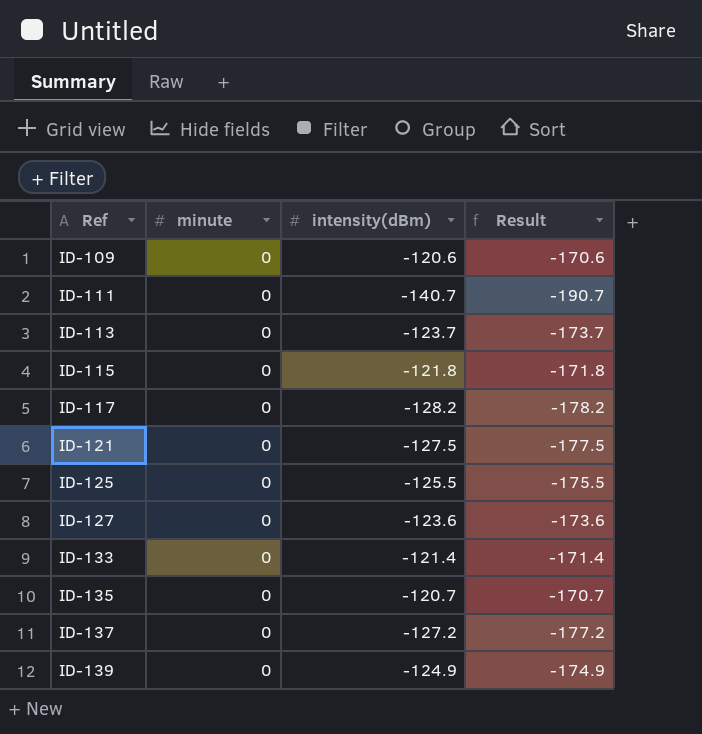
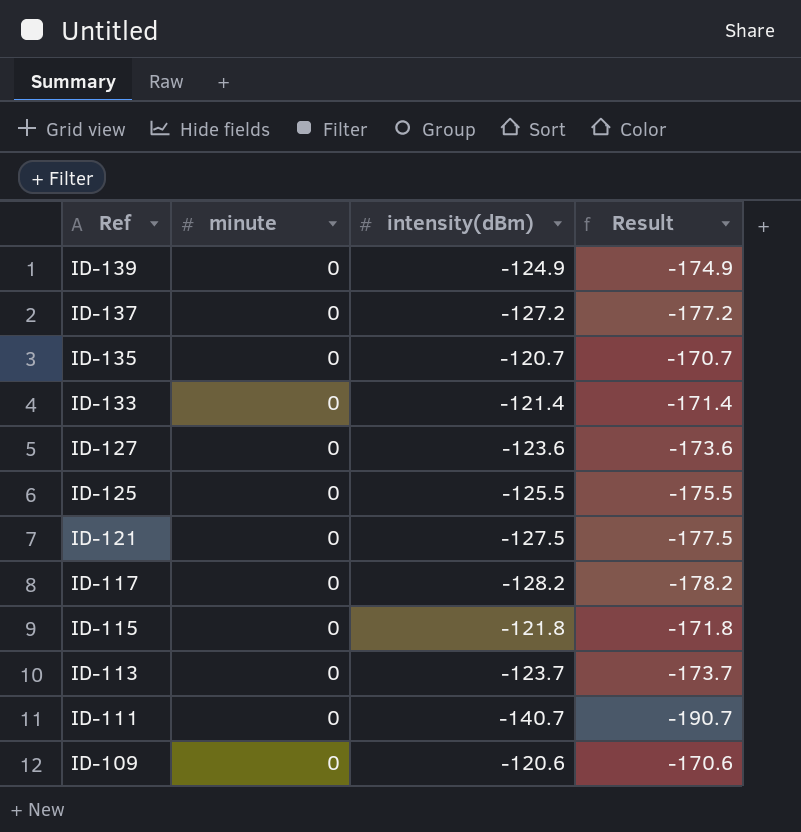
row order: Ref ascending -> Ref descending

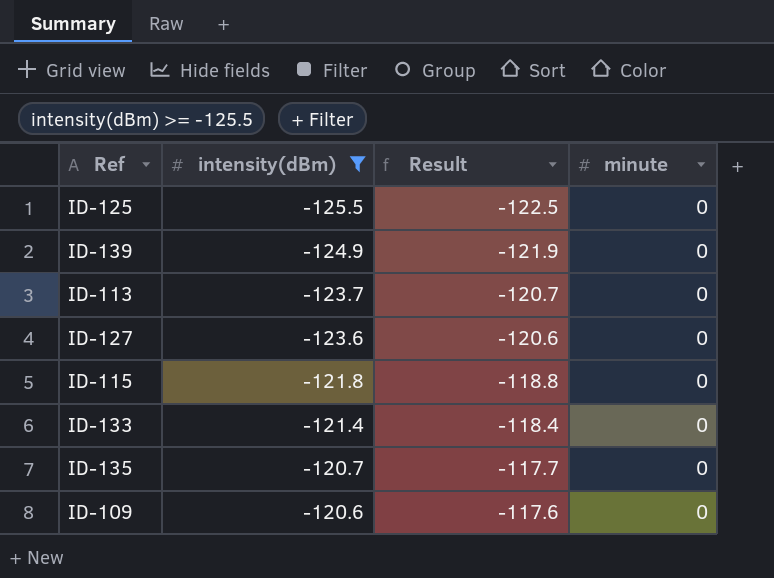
filter: none -> intensity(dBm) >= -125.5
row order: Ref descending -> intensity(dBm) ascending
column Result | formula: [intensity(dBm)] - 50 -> [intensity(dBm)] + 3
column minute | position: 2 -> 4

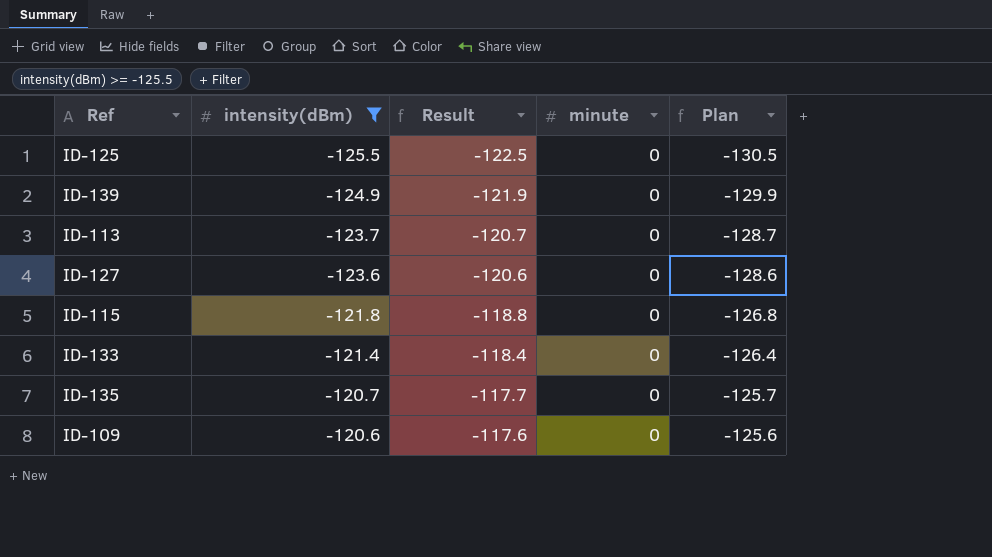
column Plan | formula: none -> [intensity(dBm)] - 5

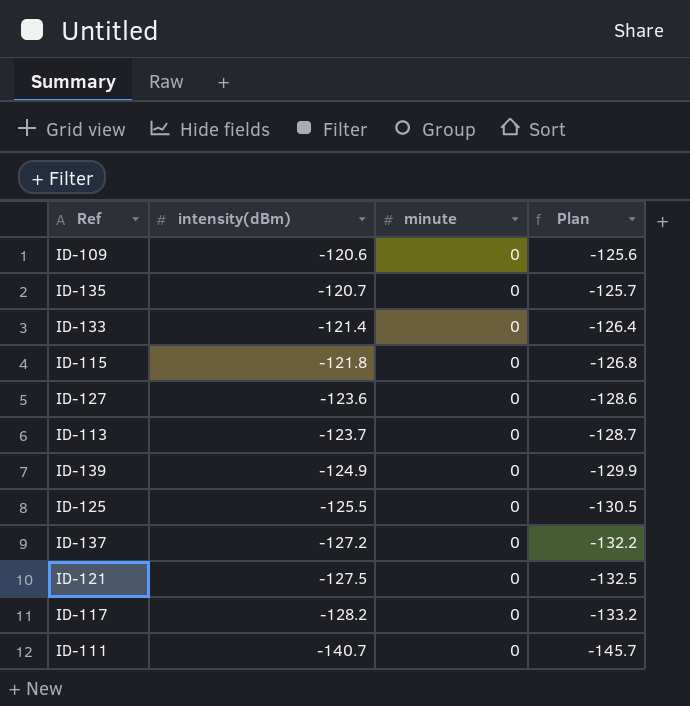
filter: intensity(dBm) >= -125.5 -> none
row order: intensity(dBm) ascending -> intensity(dBm) descending
column Result | formula: [intensity(dBm)] + 3 -> none

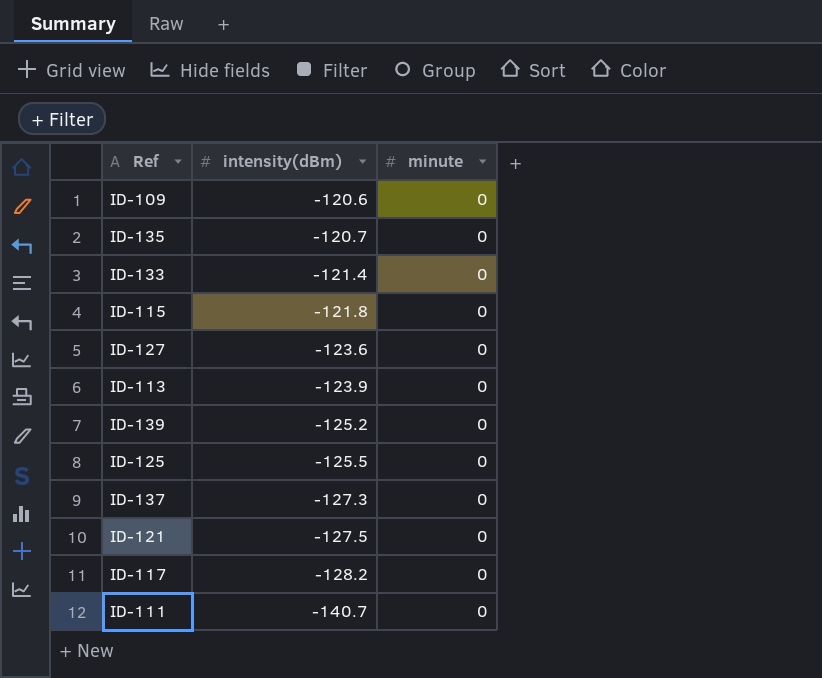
column Plan | formula: [intensity(dBm)] - 5 -> none
ID-113 | intensity(dBm): -123.7 -> -123.9
ID-139 | intensity(dBm): -124.9 -> -125.2
ID-137 | intensity(dBm): -127.2 -> -127.3

